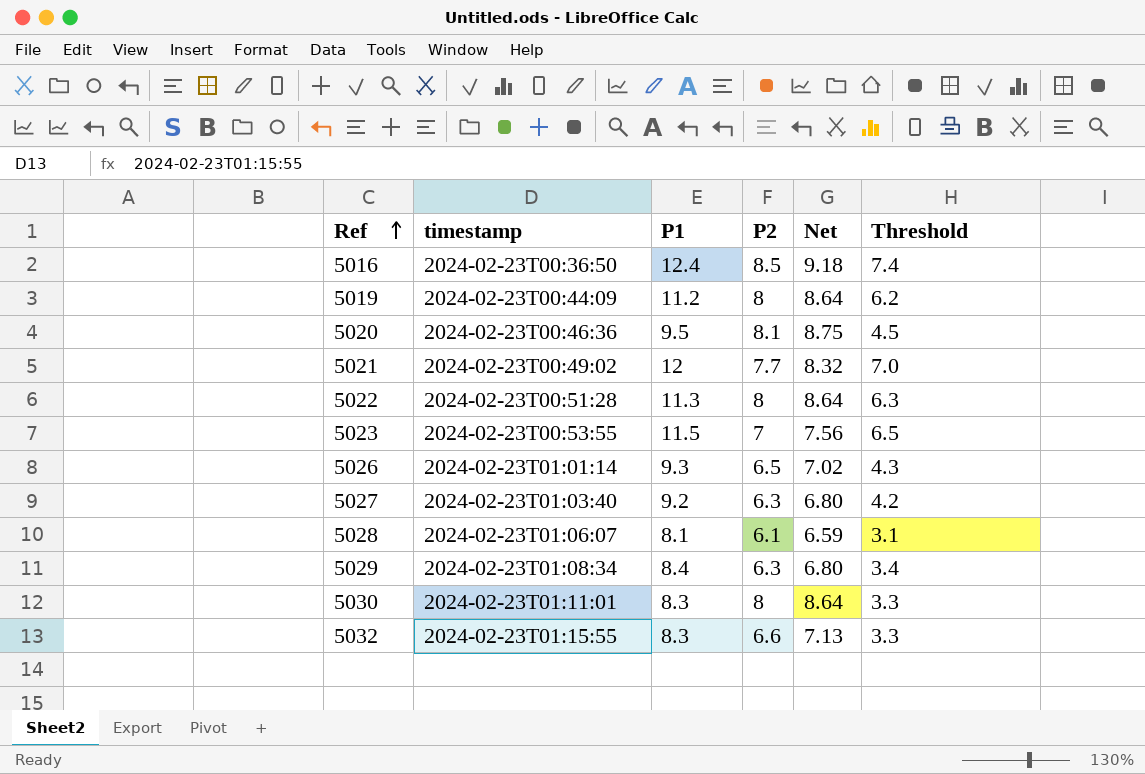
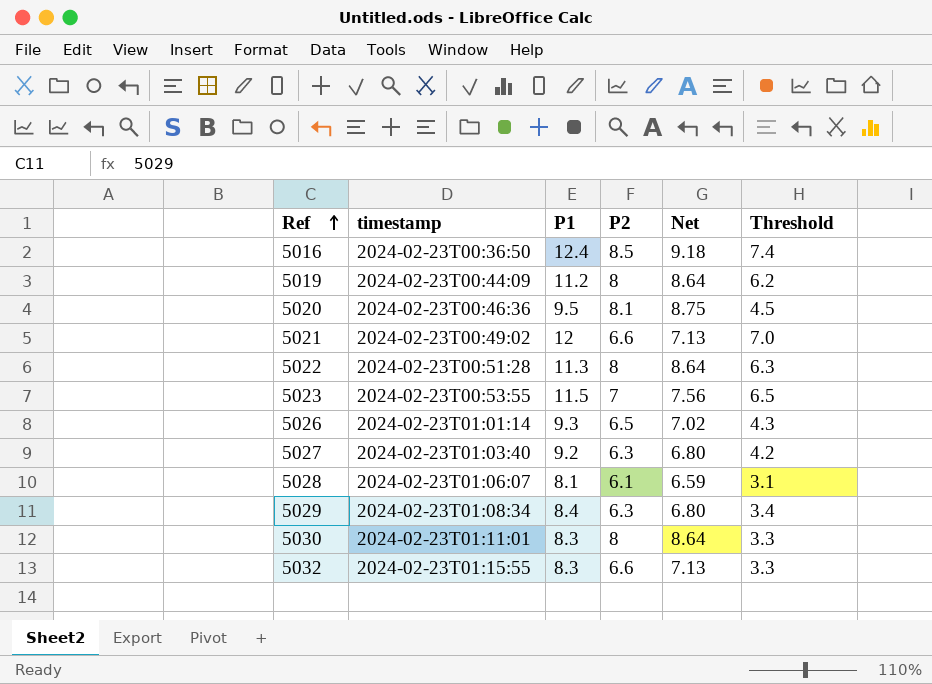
5021 | P2: 7.7 -> 6.6
5021 | Net: 8.32 -> 7.13

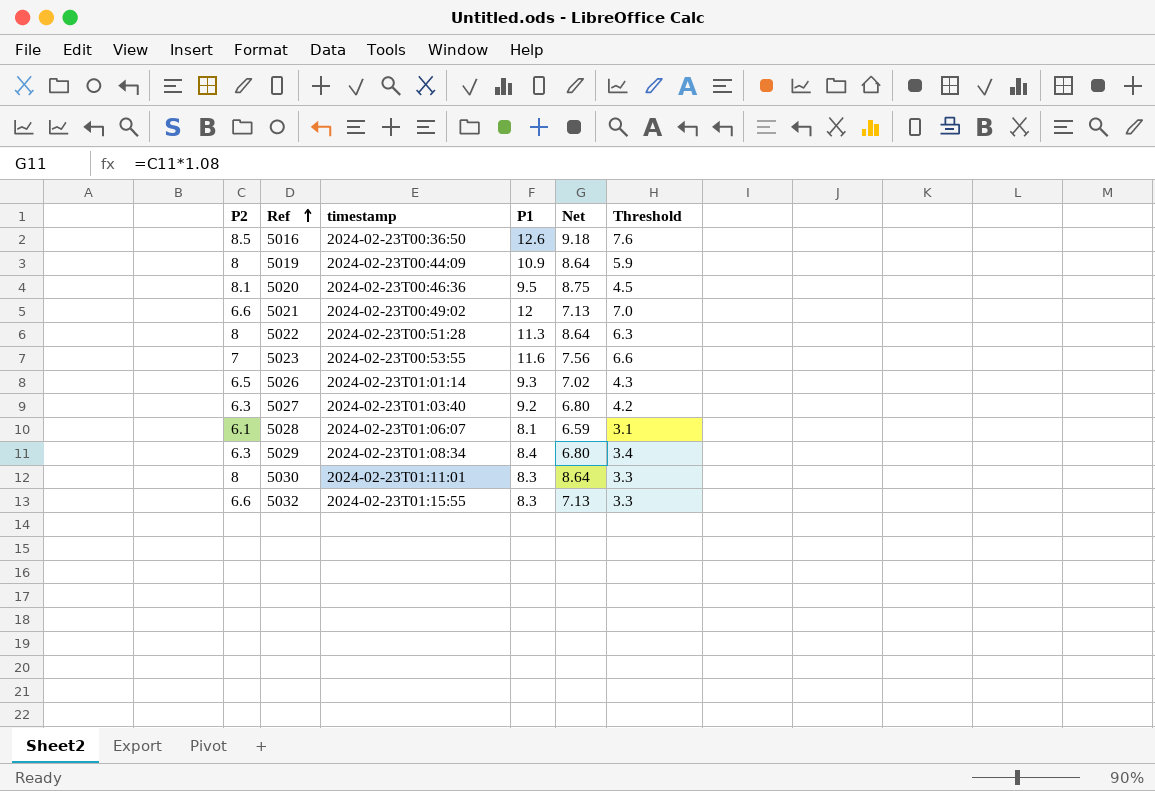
column P2 | position: 4 -> 1
5016 | P1: 12.4 -> 12.6
5016 | Threshold: 7.4 -> 7.6
5019 | P1: 11.2 -> 10.9
5019 | Threshold: 6.2 -> 5.9
5023 | P1: 11.5 -> 11.6
5023 | Threshold: 6.5 -> 6.6

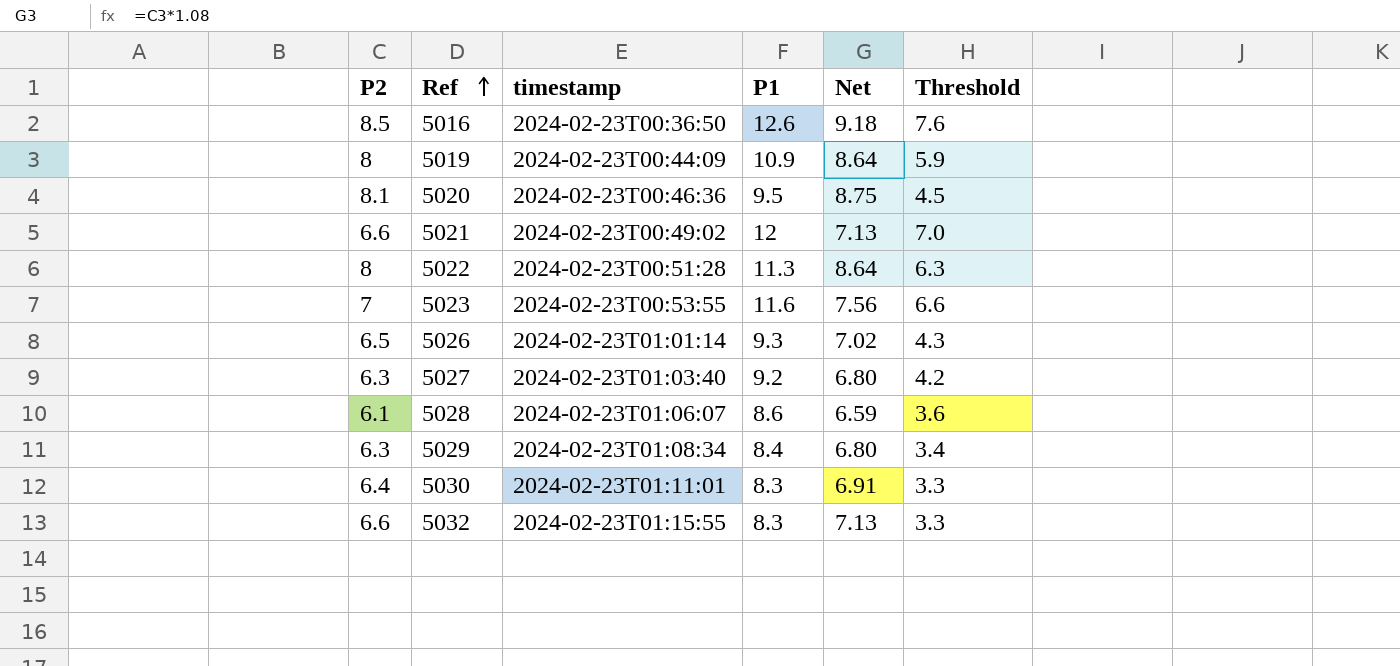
5028 | P1: 8.1 -> 8.6
5028 | Threshold: 3.1 -> 3.6
5030 | P2: 8 -> 6.4
5030 | Net: 8.64 -> 6.91

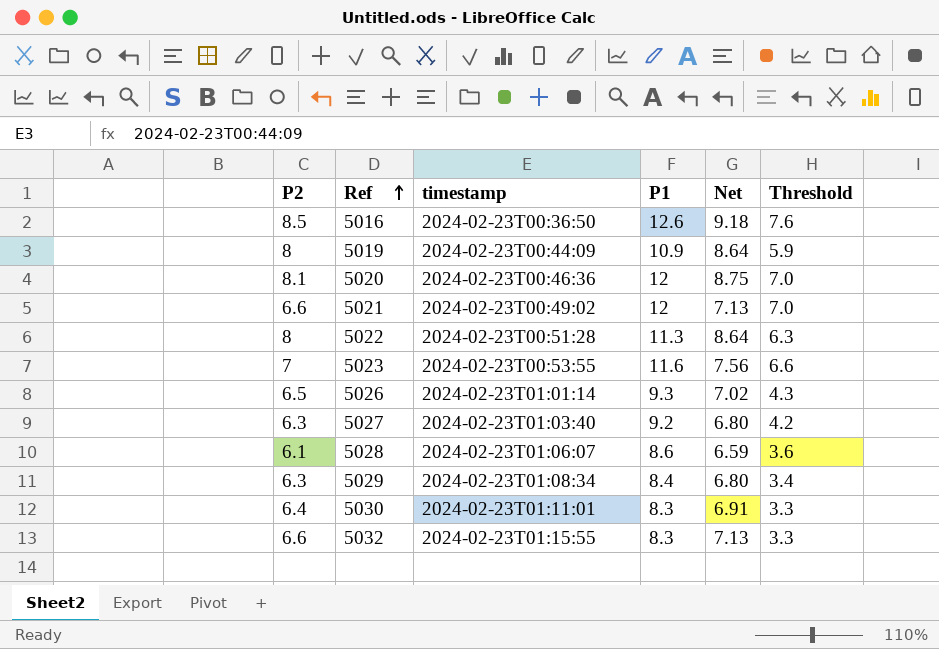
5020 | P1: 9.5 -> 12
5020 | Threshold: 4.5 -> 7.0

